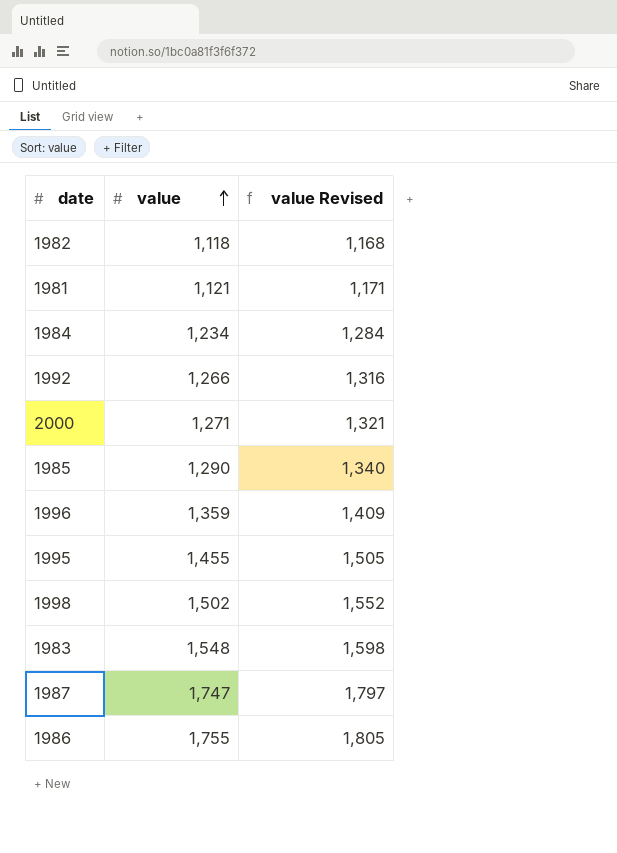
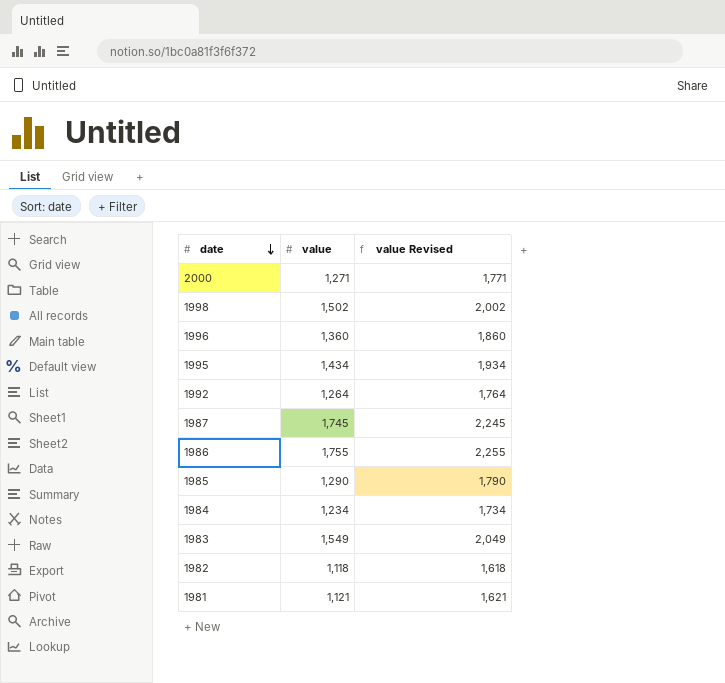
row order: value ascending -> date descending
column value Revised | formula: [value] + 50 -> [value] + 500
1996 | value: 1,359 -> 1,360
1995 | value: 1,455 -> 1,434
1992 | value: 1,266 -> 1,264
1987 | value: 1,747 -> 1,745
1983 | value: 1,548 -> 1,549

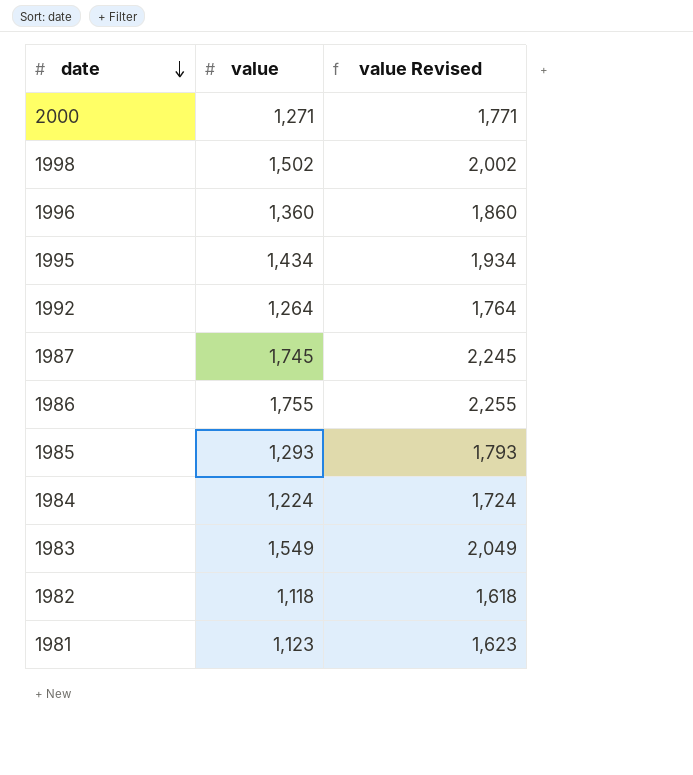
1985 | value: 1,290 -> 1,293
1985 | value Revised: 1,790 -> 1,793
1984 | value: 1,234 -> 1,224
1984 | value Revised: 1,734 -> 1,724
1981 | value: 1,121 -> 1,123
1981 | value Revised: 1,621 -> 1,623

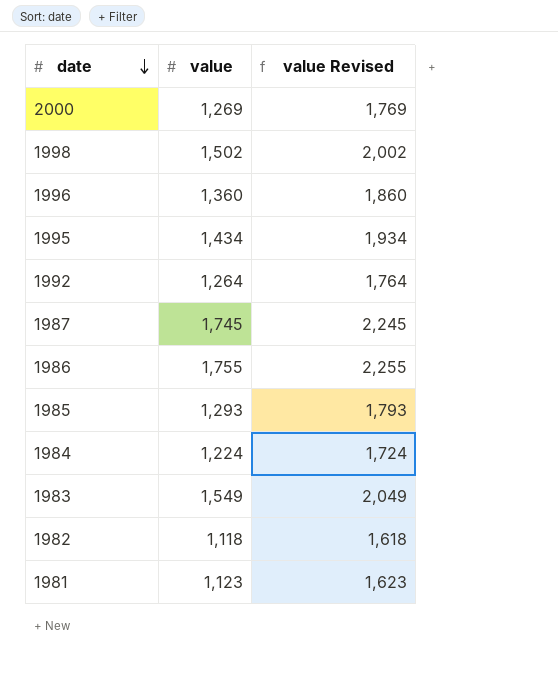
2000 | value: 1,271 -> 1,269
2000 | value Revised: 1,771 -> 1,769

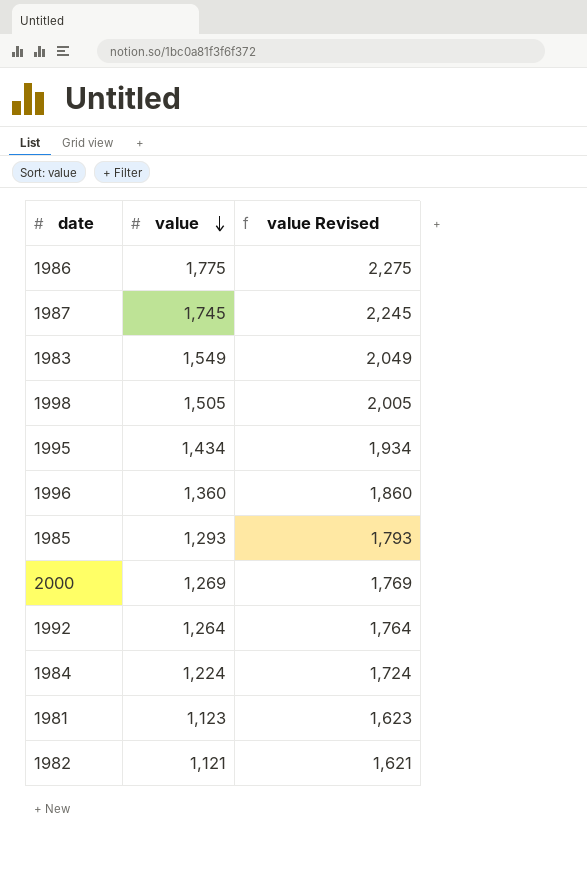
row order: date descending -> value descending
1986 | value: 1,755 -> 1,775
1986 | value Revised: 2,255 -> 2,275
1998 | value: 1,502 -> 1,505
1998 | value Revised: 2,002 -> 2,005
1982 | value: 1,118 -> 1,121
1982 | value Revised: 1,618 -> 1,621

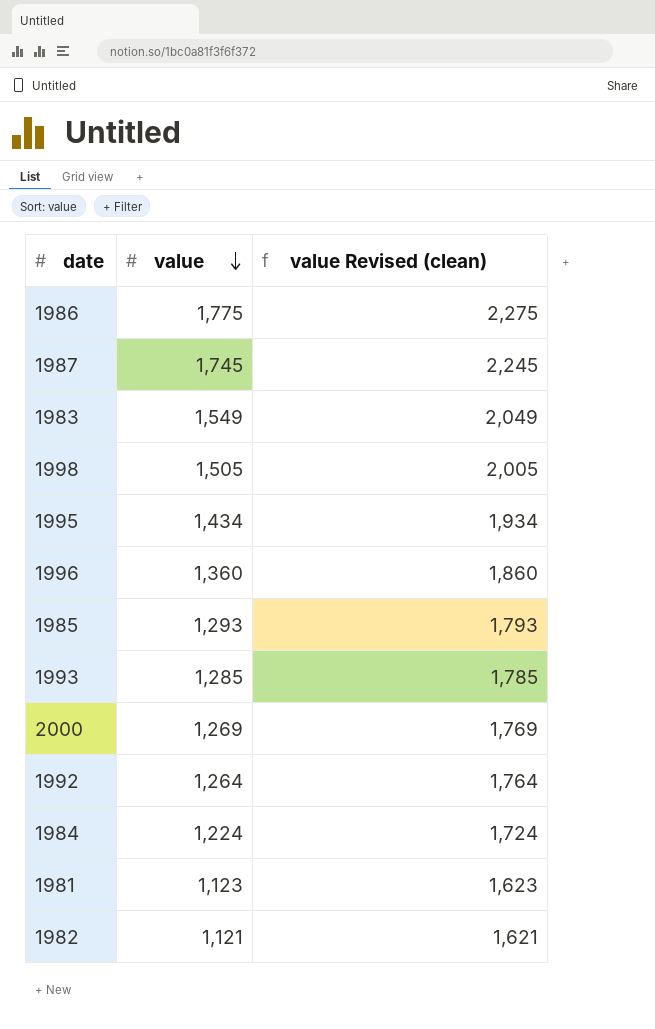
column name: value Revised -> value Revised (clean)
row 1993: none -> 1,285 | 1,785

